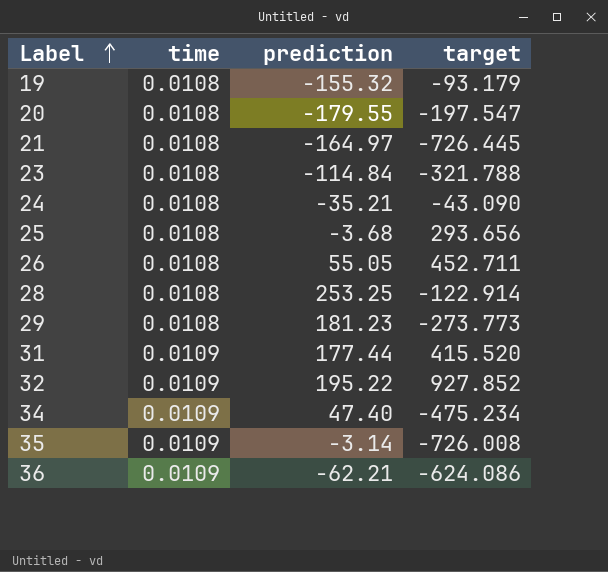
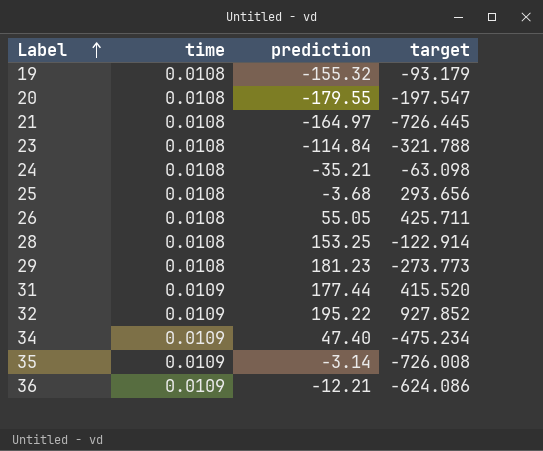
24 | target: -43.090 -> -63.098
26 | target: 452.711 -> 425.711
28 | prediction: 253.25 -> 153.25
36 | prediction: -62.21 -> -12.21

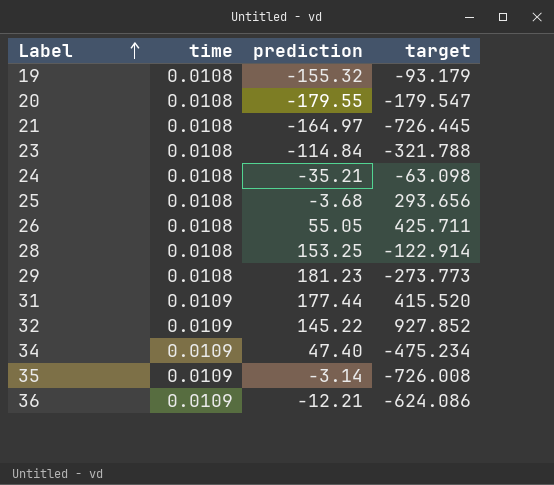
20 | target: -197.547 -> -179.547
32 | prediction: 195.22 -> 145.22

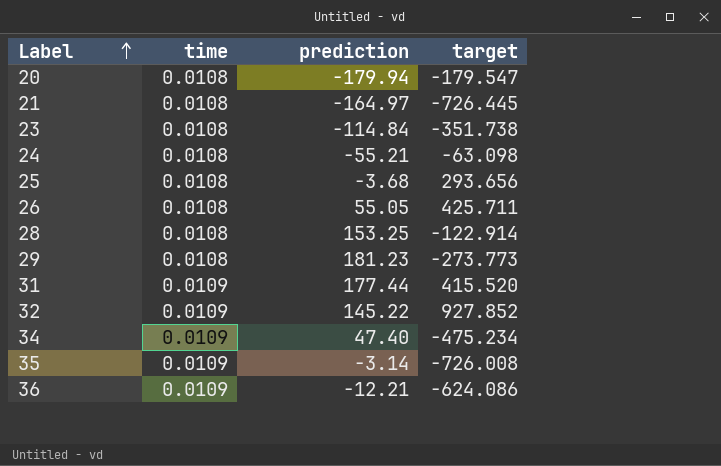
row 19: 0.0108 | -155.32 | -93.179 -> none
20 | prediction: -179.55 -> -179.94
23 | target: -321.788 -> -351.738
24 | prediction: -35.21 -> -55.21

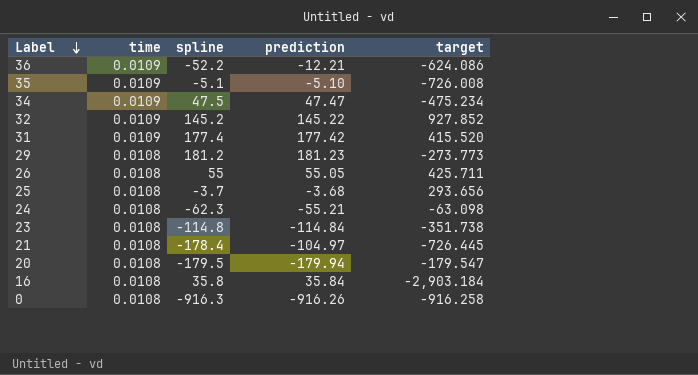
row order: Label ascending -> Label descending
column spline | position: none -> 3
row 28: 0.0108 | 153.25 | -122.914 -> none
35 | prediction: -3.14 -> -5.10
34 | prediction: 47.40 -> 47.47
31 | prediction: 177.44 -> 177.42
21 | prediction: -164.97 -> -104.97
row 16: none -> 0.0108 | 35.8 | 35.84 | -2,903.184
row 0: none -> 0.0108 | -916.3 | -916.26 | -916.258

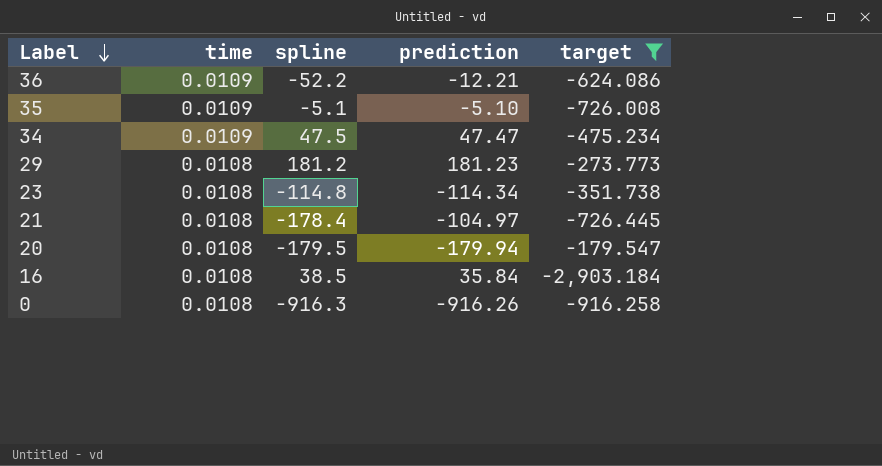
filter: none -> target <= -179.547
23 | prediction: -114.84 -> -114.34
16 | spline: 35.8 -> 38.5

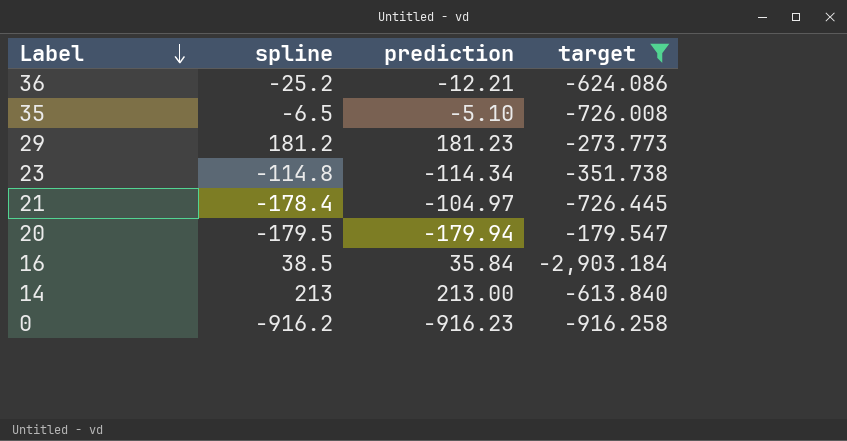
column time | position: 2 -> none
row 34: 0.0109 | 47.5 | 47.47 | -475.234 -> none
36 | spline: -52.2 -> -25.2
35 | spline: -5.1 -> -6.5
row 14: none -> 213 | 213.00 | -613.840
0 | spline: -916.3 -> -916.2
0 | prediction: -916.26 -> -916.23

